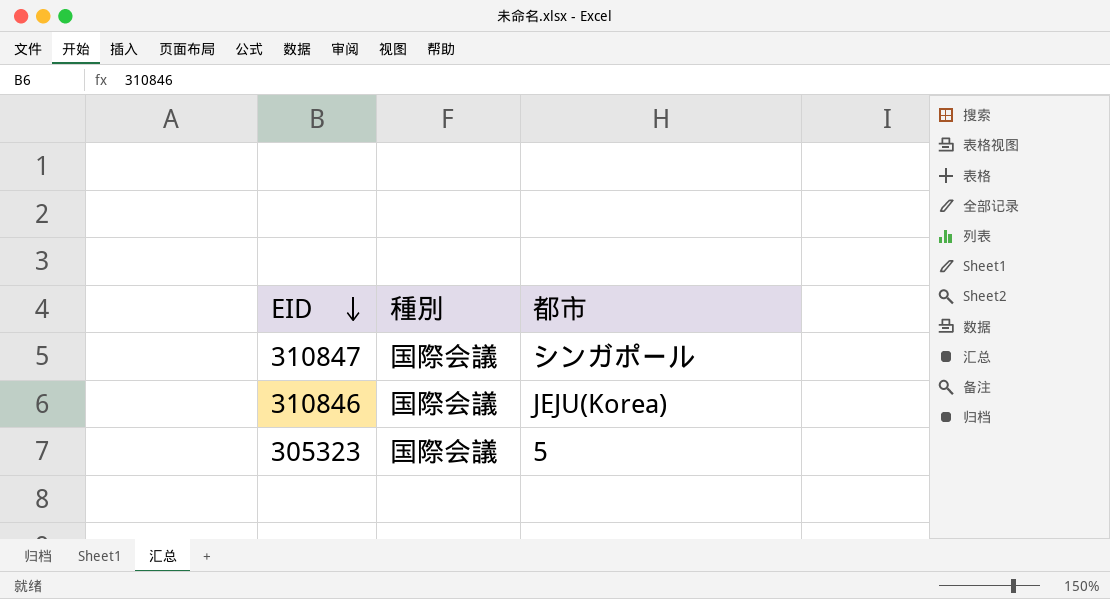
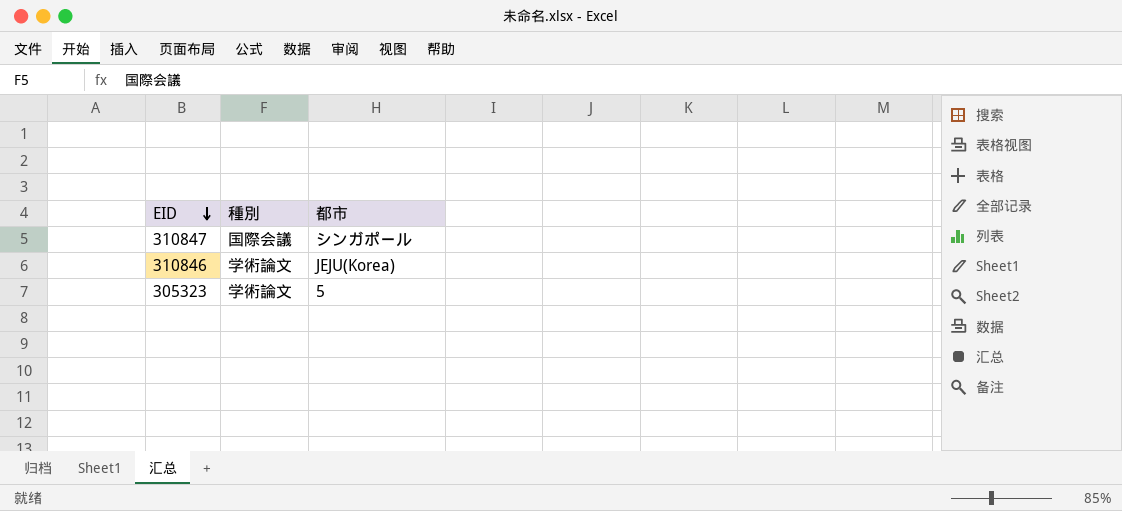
310846 | 種別: 国際会議 -> 学術論文
305323 | 種別: 国際会議 -> 学術論文

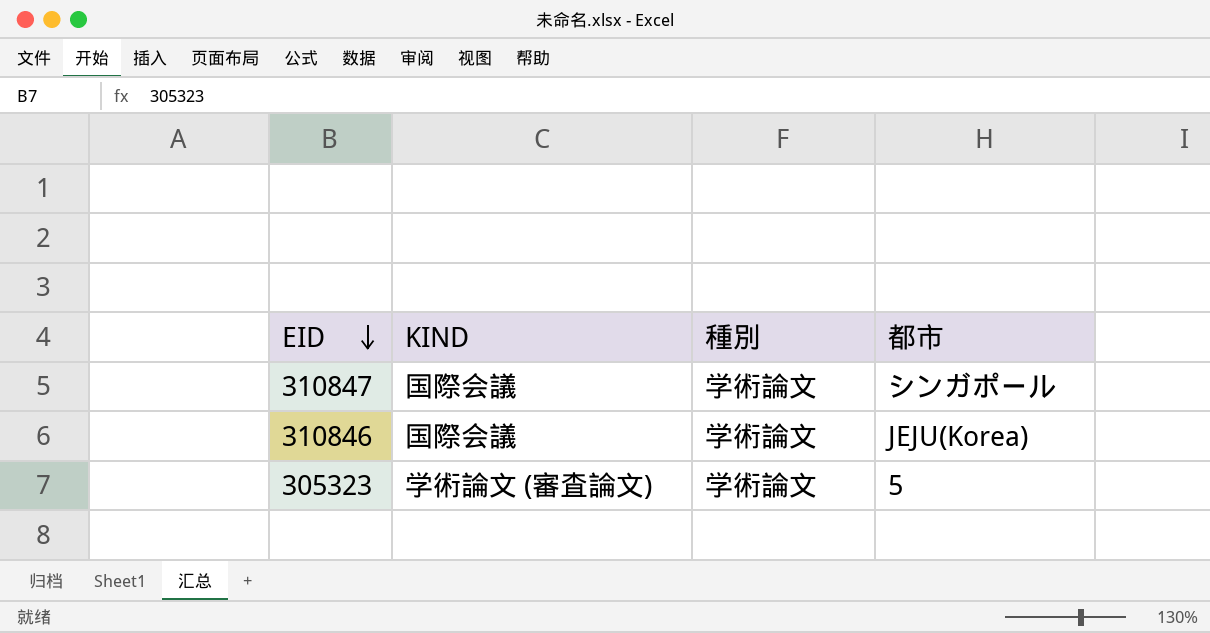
column KIND | position: none -> 2
310847 | 種別: 国際会議 -> 学術論文

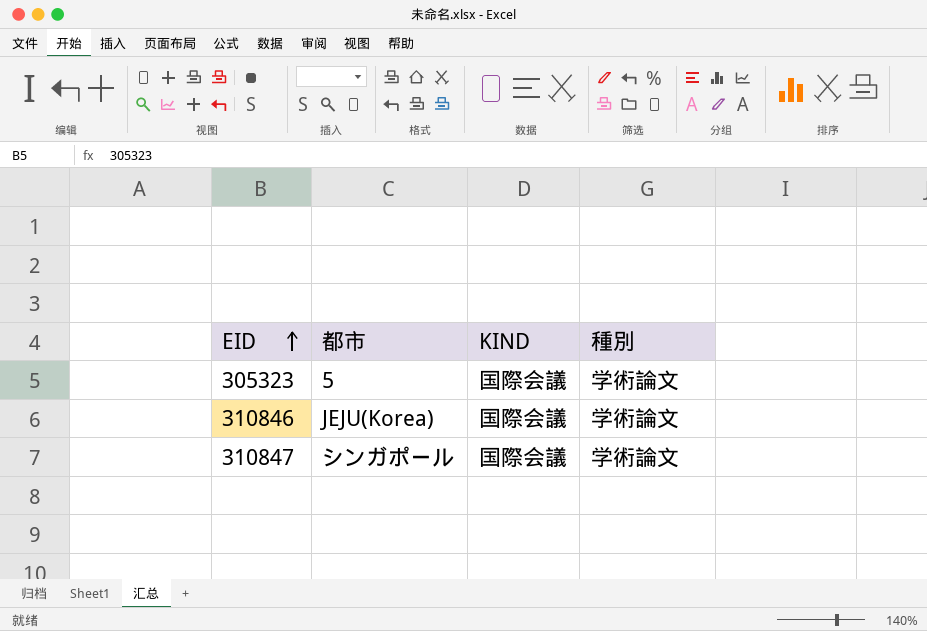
row order: EID descending -> EID ascending
column 都市 | position: 4 -> 2
305323 | KIND: 学術論文 (審査論文) -> 国際会議

